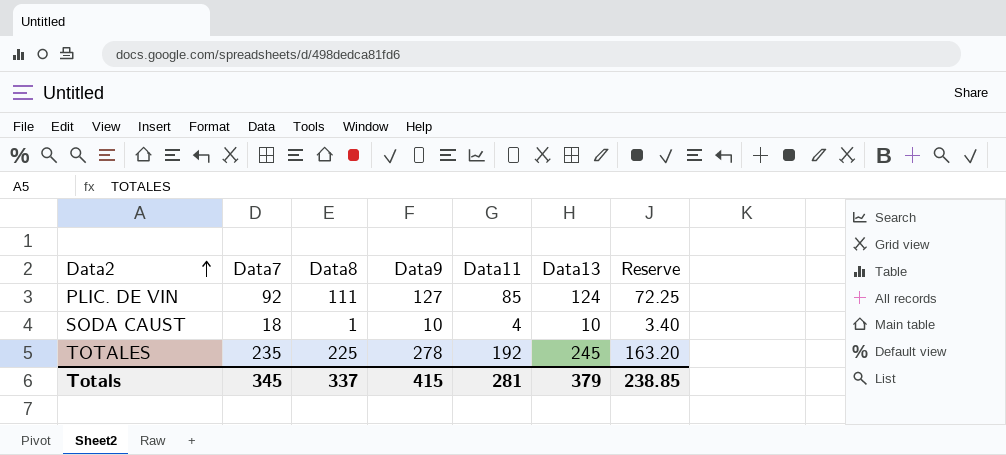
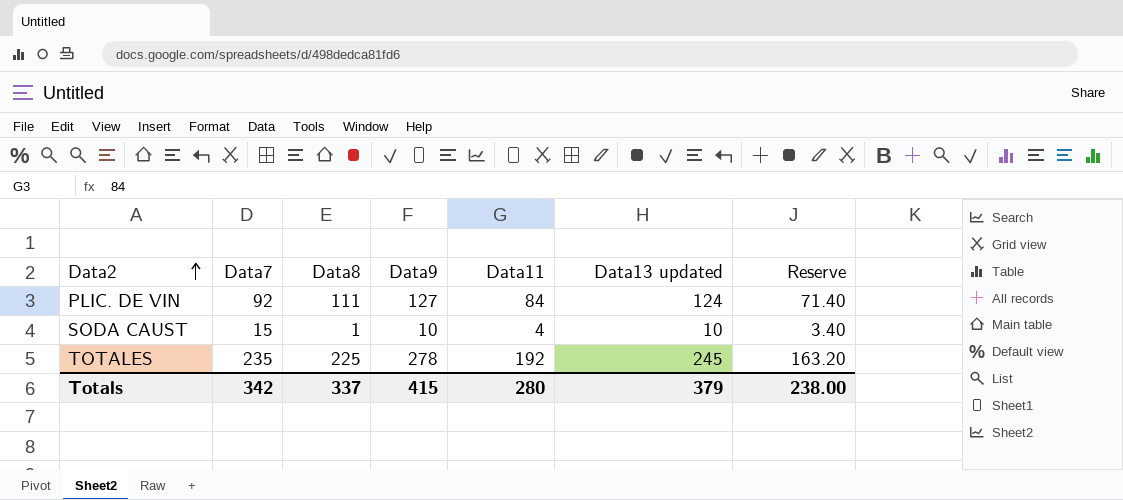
column name: Data13 -> Data13 updated
PLIC. DE VIN | Data11: 85 -> 84
PLIC. DE VIN | Reserve: 72.25 -> 71.40
SODA CAUST | Data7: 18 -> 15
Totals | Data7: 345 -> 342
Totals | Data11: 281 -> 280
Totals | Reserve: 238.85 -> 238.00

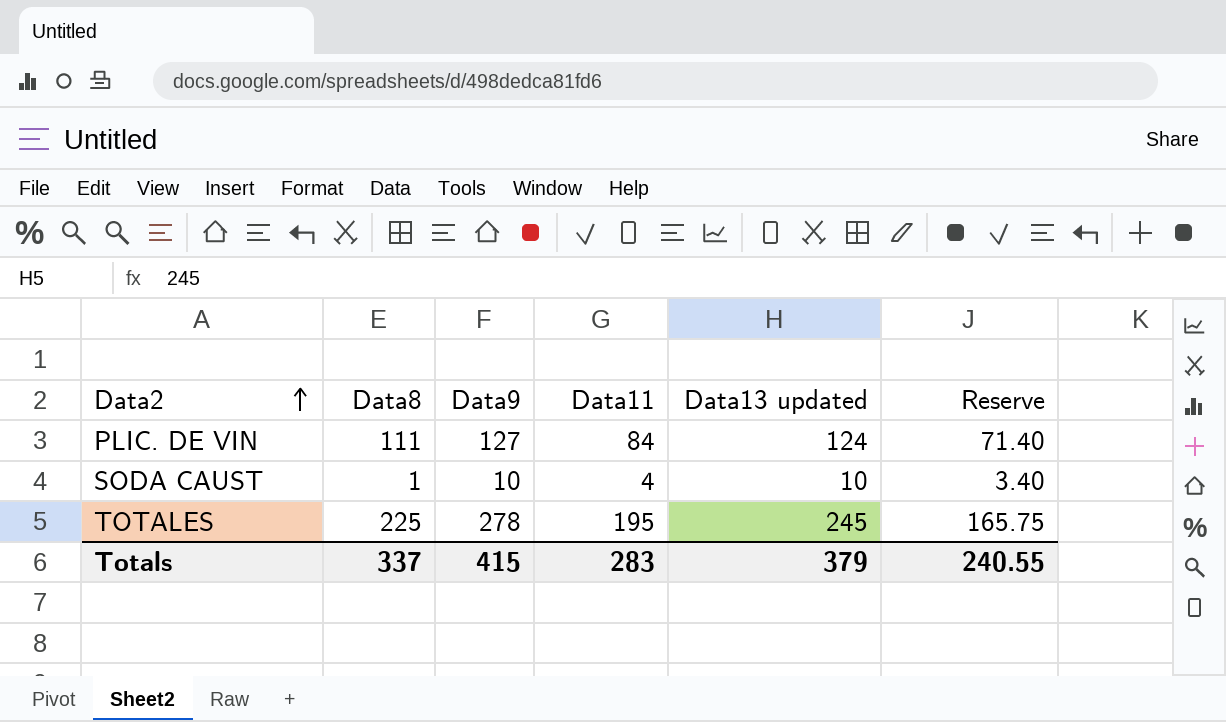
column Data7 | position: 2 -> none
TOTALES | Data11: 192 -> 195
TOTALES | Reserve: 163.20 -> 165.75
Totals | Data11: 280 -> 283
Totals | Reserve: 238.00 -> 240.55

